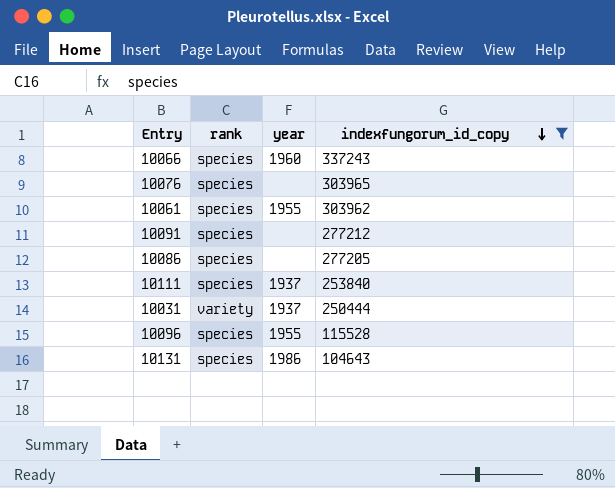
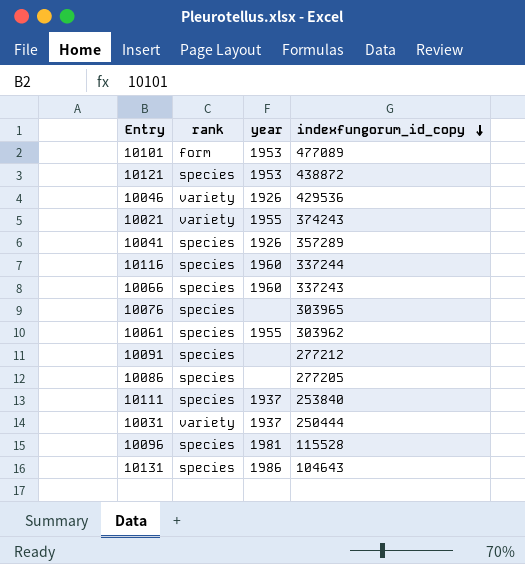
filter: indexfungorum_id_copy <= 337243 -> none
10096 | year: 1955 -> 1981

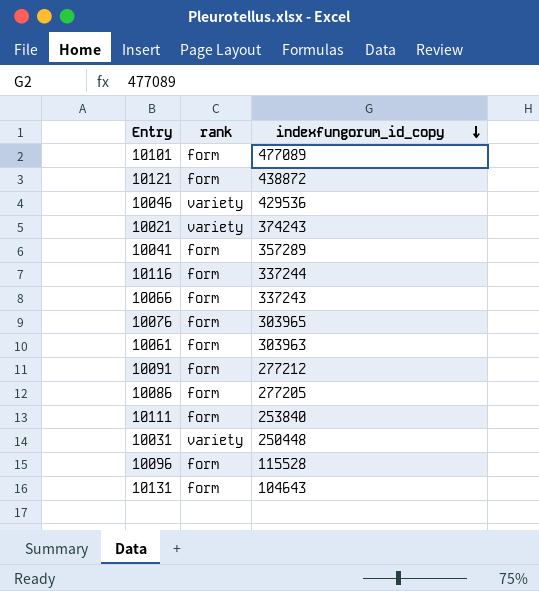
column year | position: 3 -> none
10121 | rank: species -> form
10041 | rank: species -> form
10116 | rank: species -> form
10066 | rank: species -> form
10076 | rank: species -> form
10061 | rank: species -> form
10061 | indexfungorum_id_copy: 303962 -> 303963
10091 | rank: species -> form
10086 | rank: species -> form
10111 | rank: species -> form
10031 | indexfungorum_id_copy: 250444 -> 250448
10096 | rank: species -> form
10131 | rank: species -> form

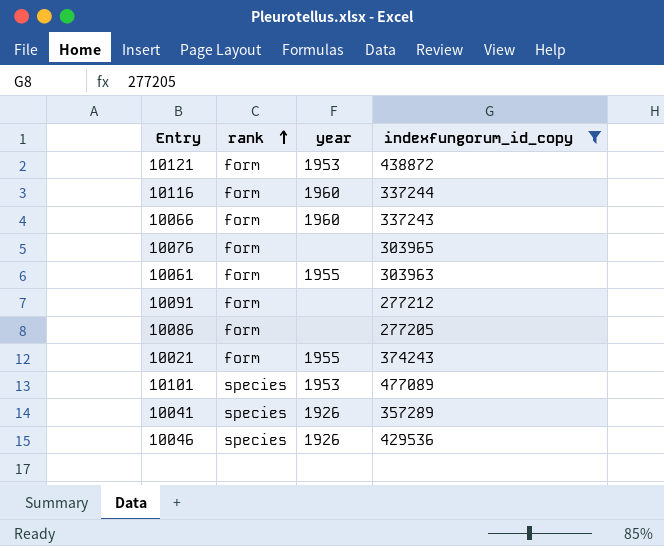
filter: none -> indexfungorum_id_copy >= 277205
row order: indexfungorum_id_copy descending -> rank ascending
column year | position: none -> 3
10021 | rank: variety -> form
10101 | rank: form -> species
10041 | rank: form -> species
10046 | rank: variety -> species

